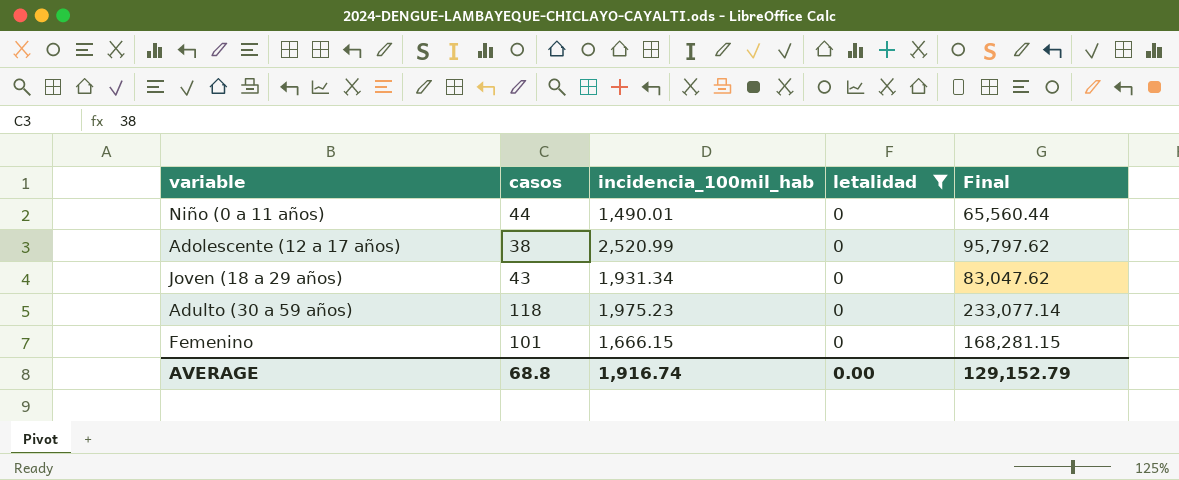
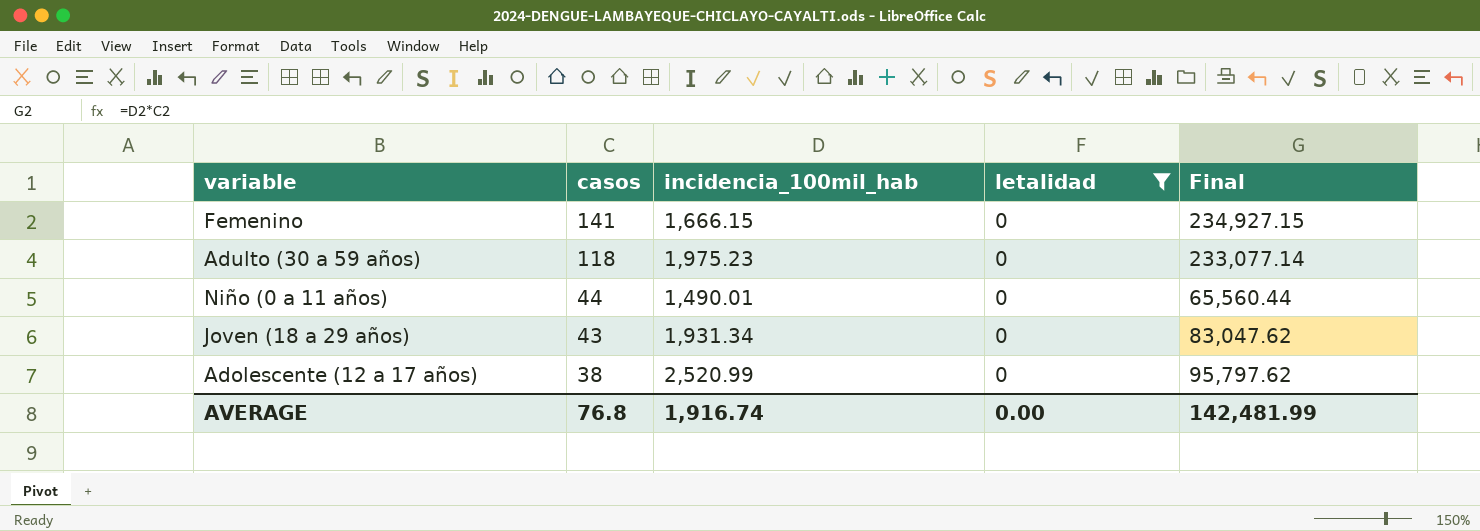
row order: none -> casos descending
Femenino | casos: 101 -> 141
Femenino | Final: 168,281.15 -> 234,927.15
AVERAGE | casos: 68.8 -> 76.8
AVERAGE | Final: 129,152.79 -> 142,481.99

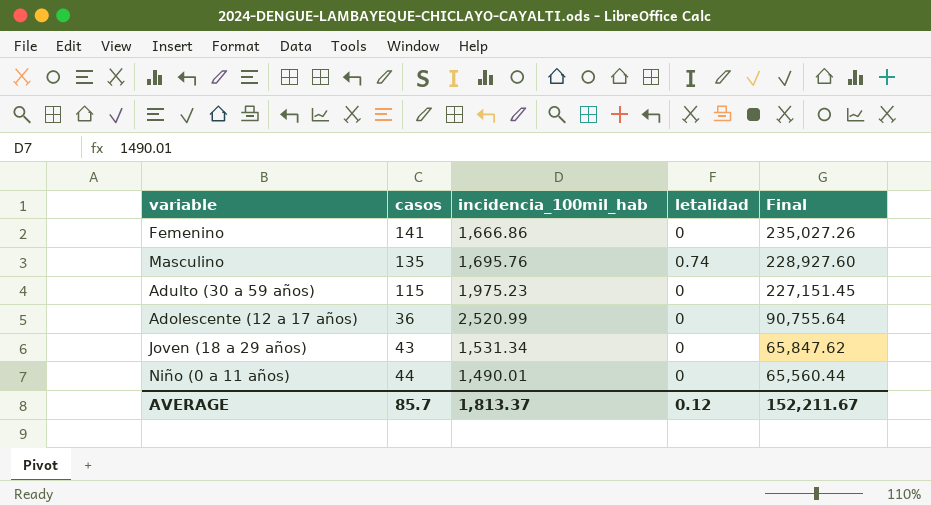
filter: letalidad = 0 -> none
row order: casos descending -> Final descending
Femenino | incidencia_100mil_hab: 1,666.15 -> 1,666.86
Femenino | Final: 234,927.15 -> 235,027.26
Adulto (30 a 59 años) | casos: 118 -> 115
Adulto (30 a 59 años) | Final: 233,077.14 -> 227,151.45
Adolescente (12 a 17 años) | casos: 38 -> 36
Adolescente (12 a 17 años) | Final: 95,797.62 -> 90,755.64
Joven (18 a 29 años) | incidencia_100mil_hab: 1,931.34 -> 1,531.34
Joven (18 a 29 años) | Final: 83,047.62 -> 65,847.62
AVERAGE | casos: 76.8 -> 85.7
AVERAGE | incidencia_100mil_hab: 1,916.74 -> 1,813.37
AVERAGE | letalidad: 0.00 -> 0.12
AVERAGE | Final: 142,481.99 -> 152,211.67

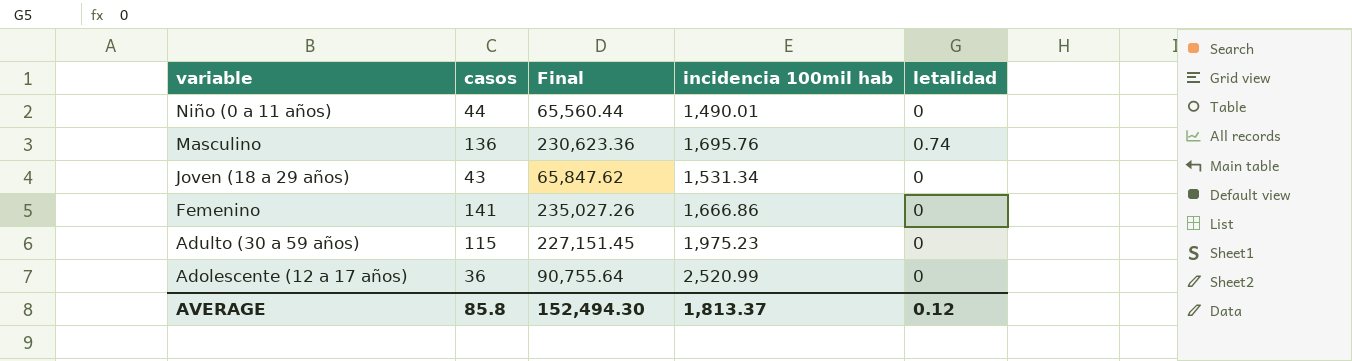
row order: Final descending -> variable descending
column Final | position: 5 -> 3
column name: incidencia_100mil_hab -> incidencia 100mil hab
Masculino | casos: 135 -> 136
Masculino | Final: 228,927.60 -> 230,623.36
AVERAGE | casos: 85.7 -> 85.8
AVERAGE | Final: 152,211.67 -> 152,494.30

